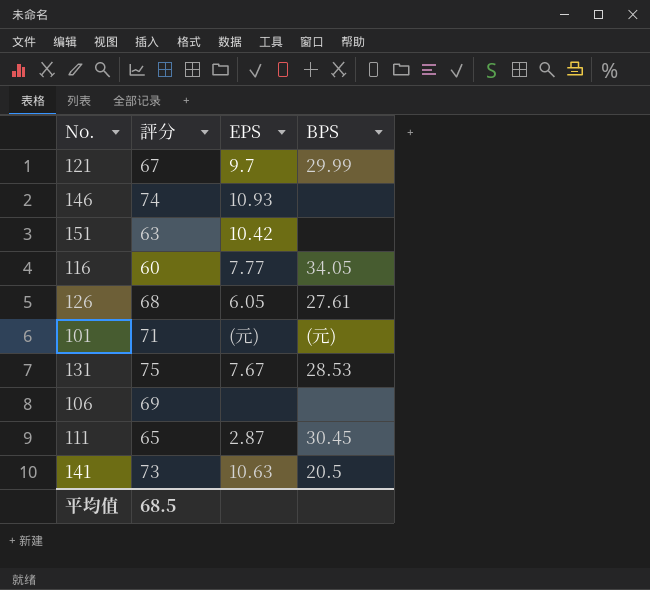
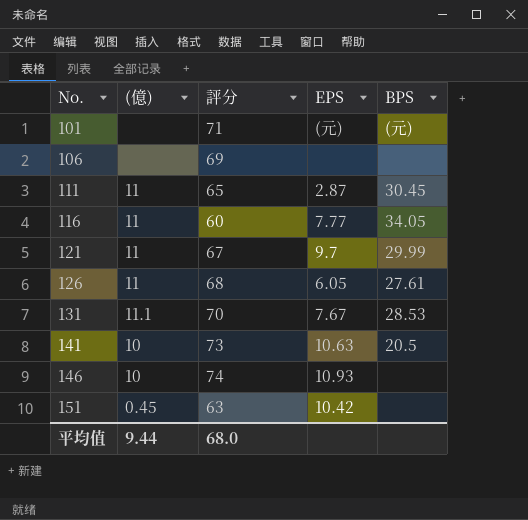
row order: none -> No. ascending
column (億) | position: none -> 2
131 | 評分: 75 -> 70
平均值 | 評分: 68.5 -> 68.0

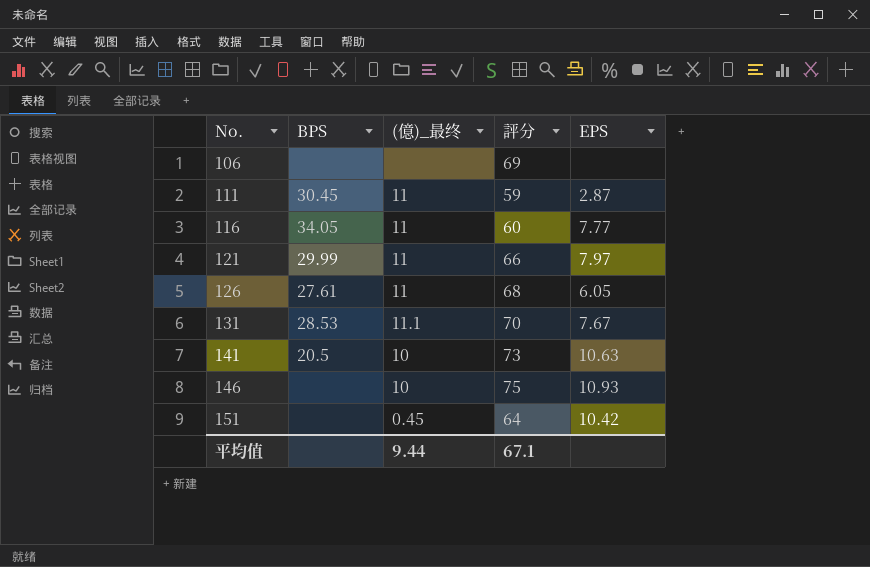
column BPS | position: 5 -> 2
column name: (億) -> (億)_最终
row 101: none | 71 | (元) | (元) -> none
111 | 評分: 65 -> 59
121 | 評分: 67 -> 66
121 | EPS: 9.7 -> 7.97
146 | 評分: 74 -> 75
151 | 評分: 63 -> 64
平均值 | 評分: 68.0 -> 67.1

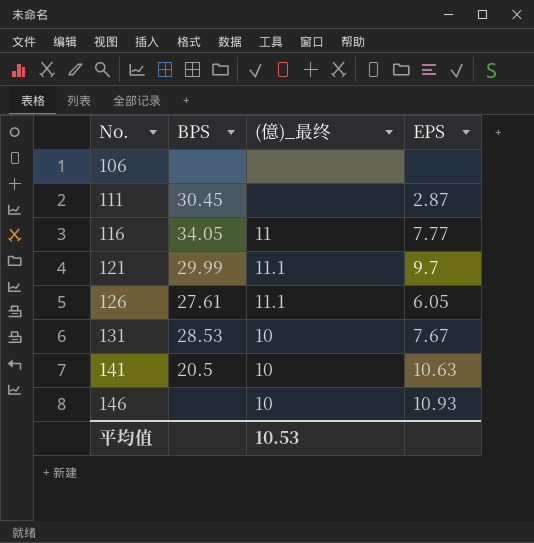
column 評分 | position: 4 -> none
row 151: none | 0.45 | 64 | 10.42 -> none
111 | (億)_最终: 11 -> none
121 | (億)_最终: 11 -> 11.1
121 | EPS: 7.97 -> 9.7
126 | (億)_最终: 11 -> 11.1
131 | (億)_最终: 11.1 -> 10
平均值 | (億)_最终: 9.44 -> 10.53

